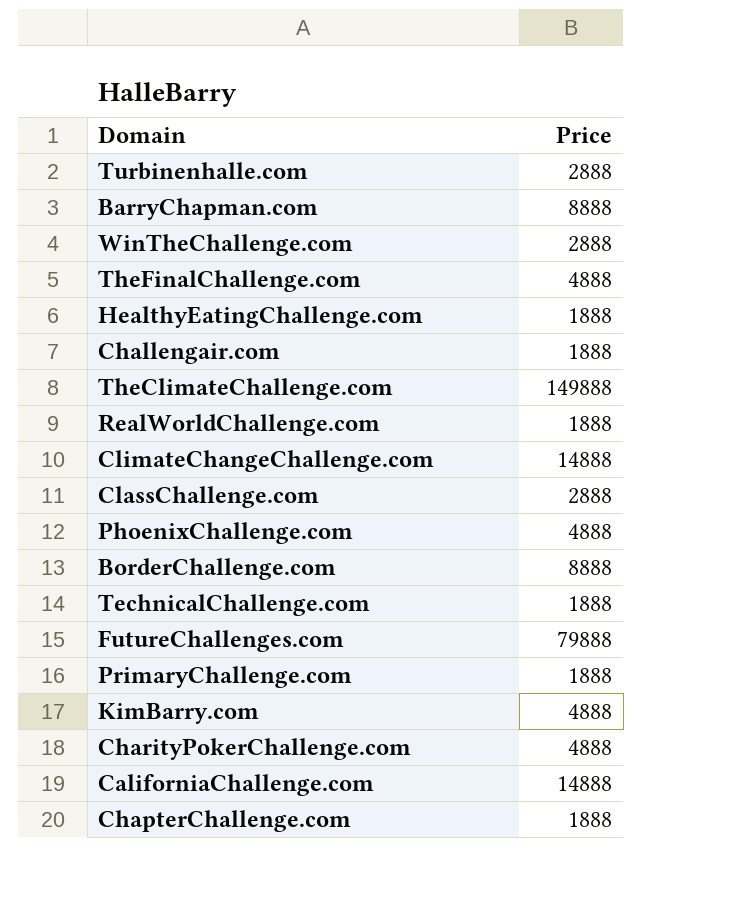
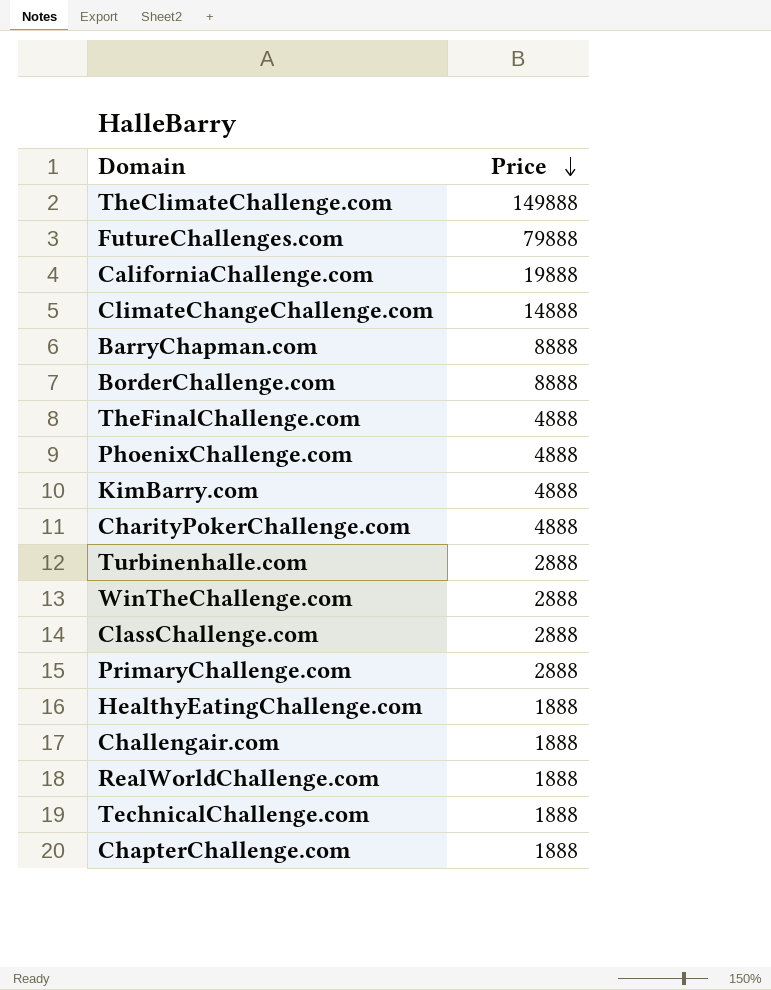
row order: none -> Price descending
CaliforniaChallenge.com | Price: 14888 -> 19888
PrimaryChallenge.com | Price: 1888 -> 2888

